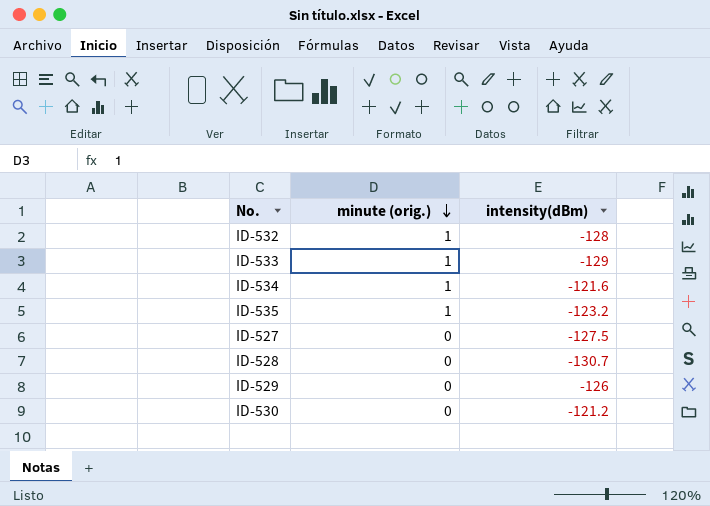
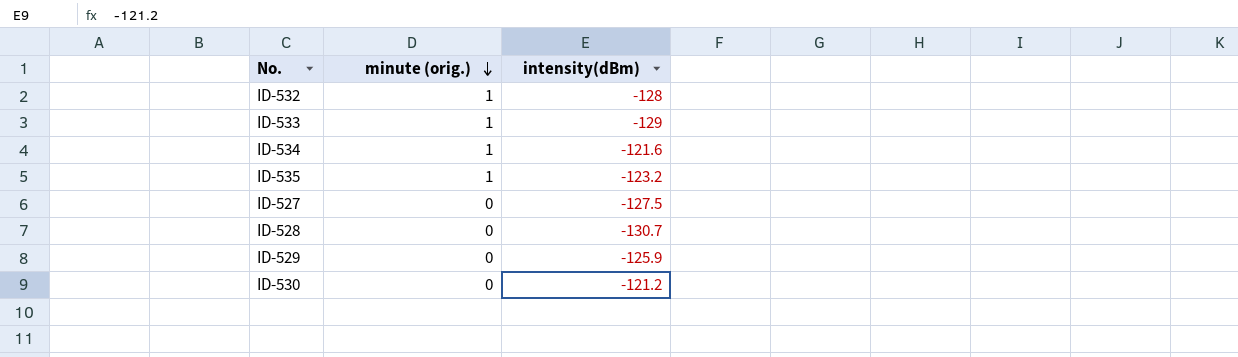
ID-529 | intensity(dBm): -126 -> -125.9

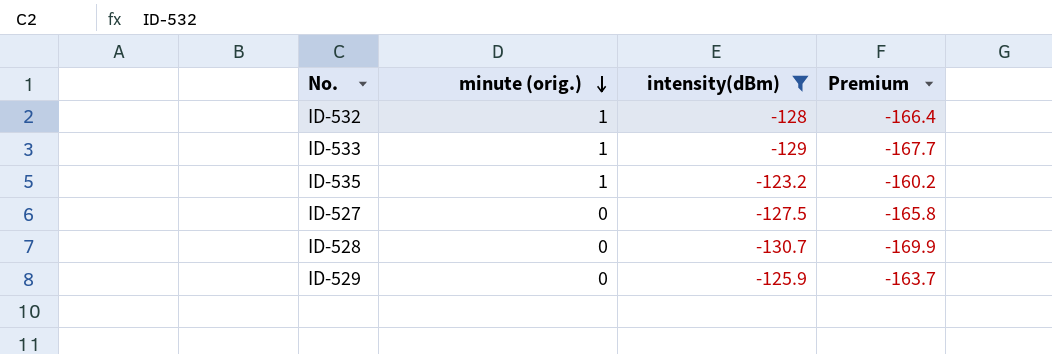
filter: none -> intensity(dBm) <= -123.2
column Premium | formula: none -> [intensity(dBm)] * 1.3

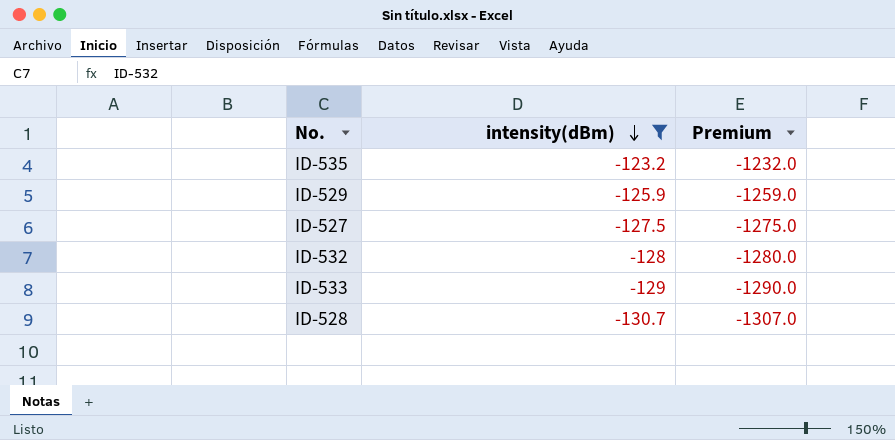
row order: minute (orig.) descending -> intensity(dBm) descending
column minute (orig.) | position: 2 -> none
column Premium | formula: [intensity(dBm)] * 1.3 -> [intensity(dBm)] * 10

